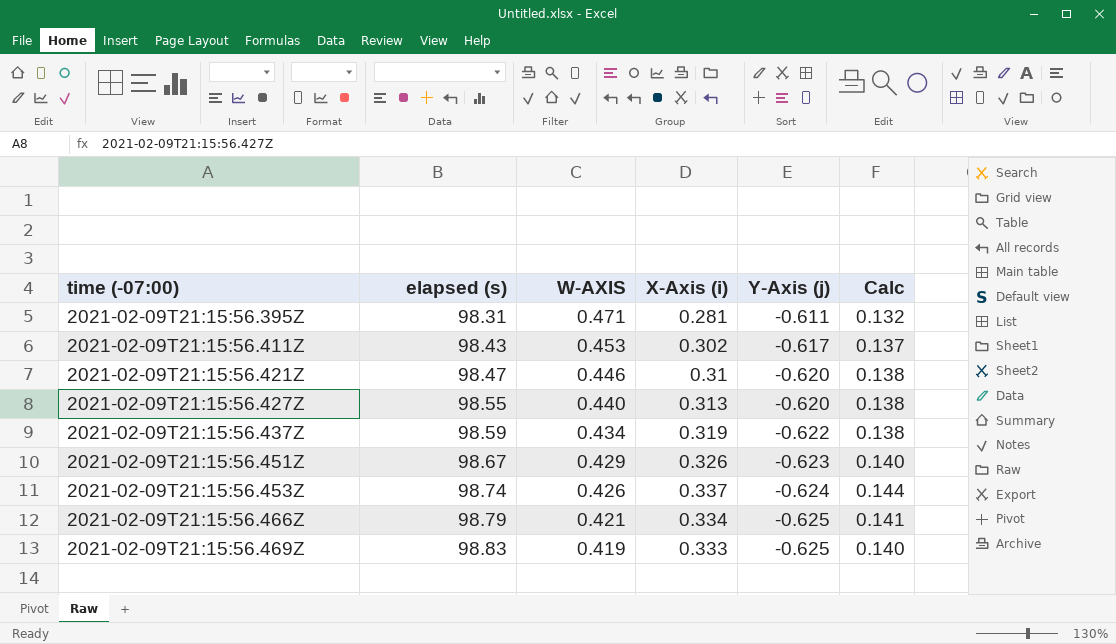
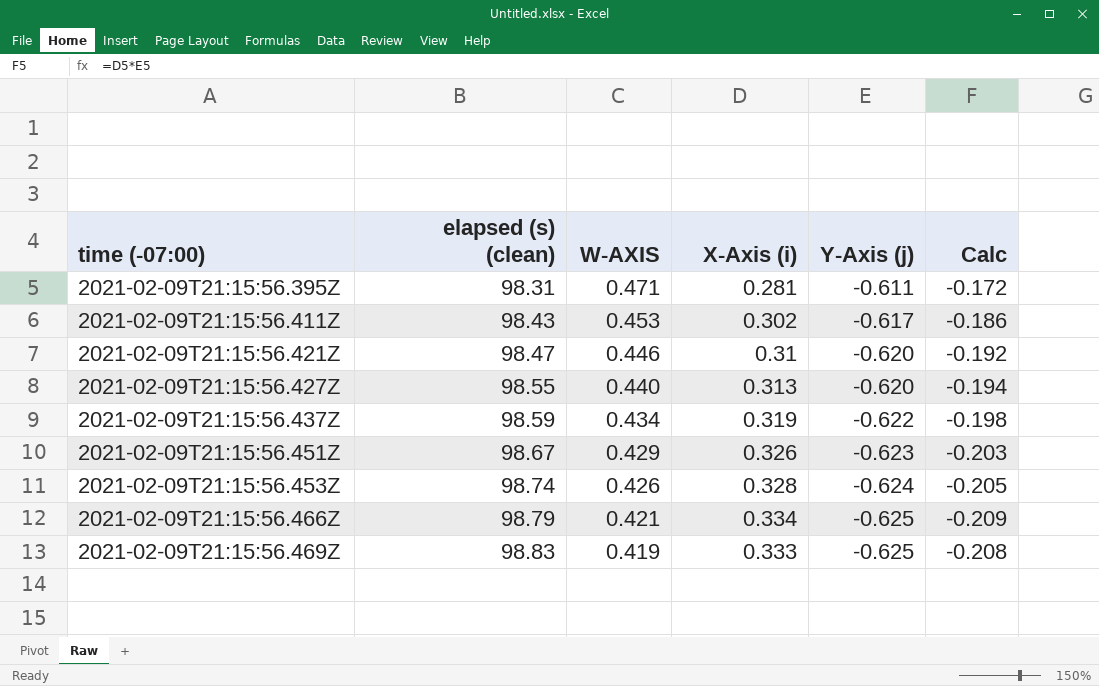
column name: elapsed (s) -> elapsed (s) (clean)
column Calc | formula: [W-AXIS] * [X-Axis (i)] -> [X-Axis (i)] * [Y-Axis (j)]
2021-02-09T21:15:56.453Z | X-Axis (i): 0.337 -> 0.328

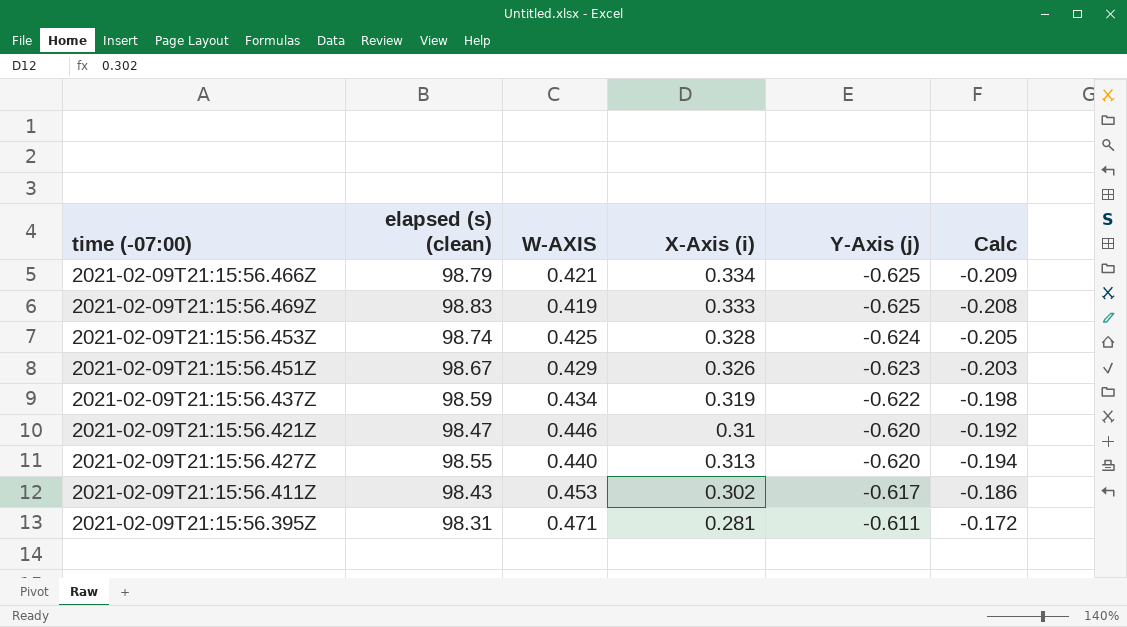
row order: time (-07:00) ascending -> Y-Axis (j) ascending
2021-02-09T21:15:56.453Z | W-AXIS: 0.426 -> 0.425

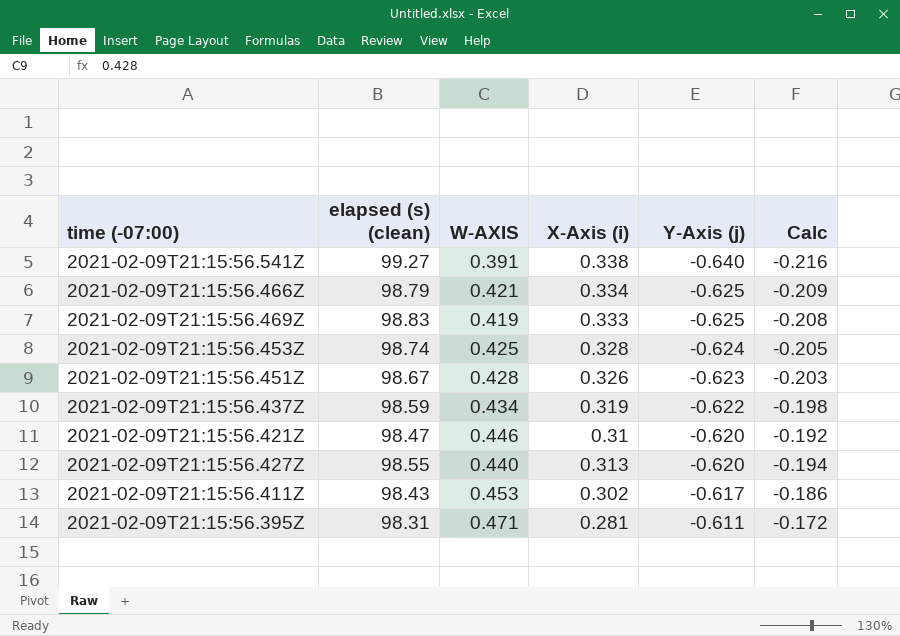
row 2021-02-09T21:15:56.541Z: none -> 99.27 | 0.391 | 0.338 | -0.640 | -0.216
2021-02-09T21:15:56.451Z | W-AXIS: 0.429 -> 0.428

